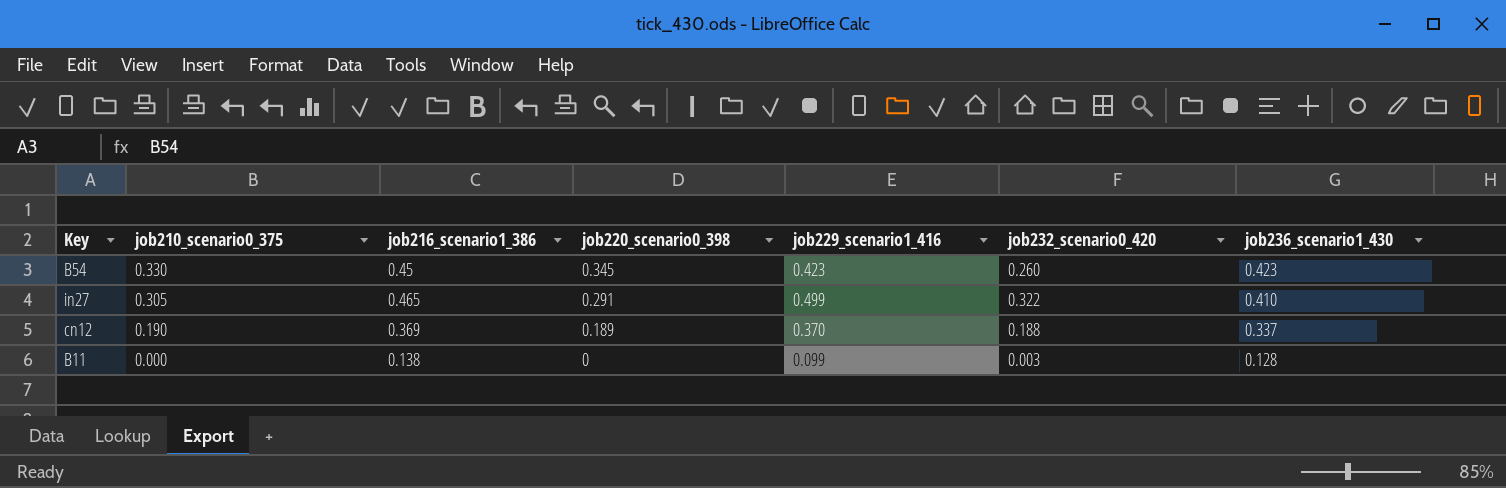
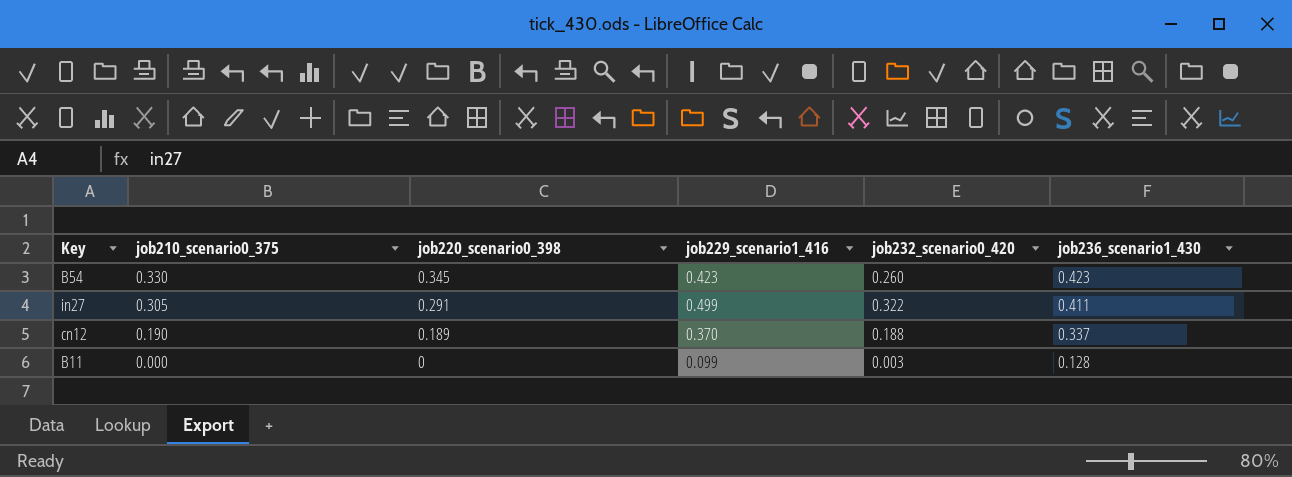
column job216_scenario1_386 | position: 3 -> none
in27 | job236_scenario1_430: 0.410 -> 0.411

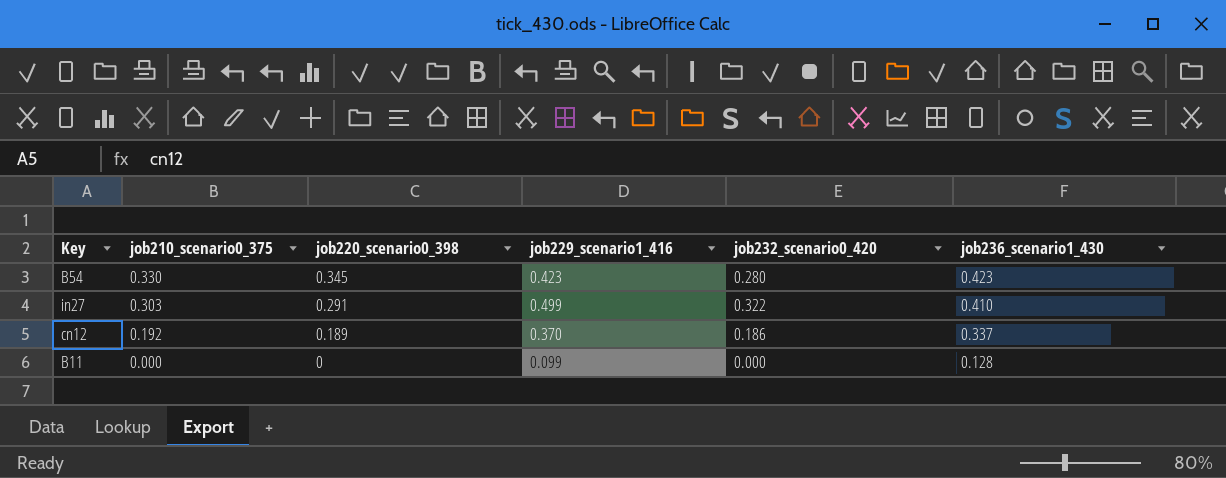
B54 | job232_scenario0_420: 0.260 -> 0.280
in27 | job210_scenario0_375: 0.305 -> 0.303
in27 | job236_scenario1_430: 0.411 -> 0.410
cn12 | job210_scenario0_375: 0.190 -> 0.192
cn12 | job232_scenario0_420: 0.188 -> 0.186
B11 | job232_scenario0_420: 0.003 -> 0.000

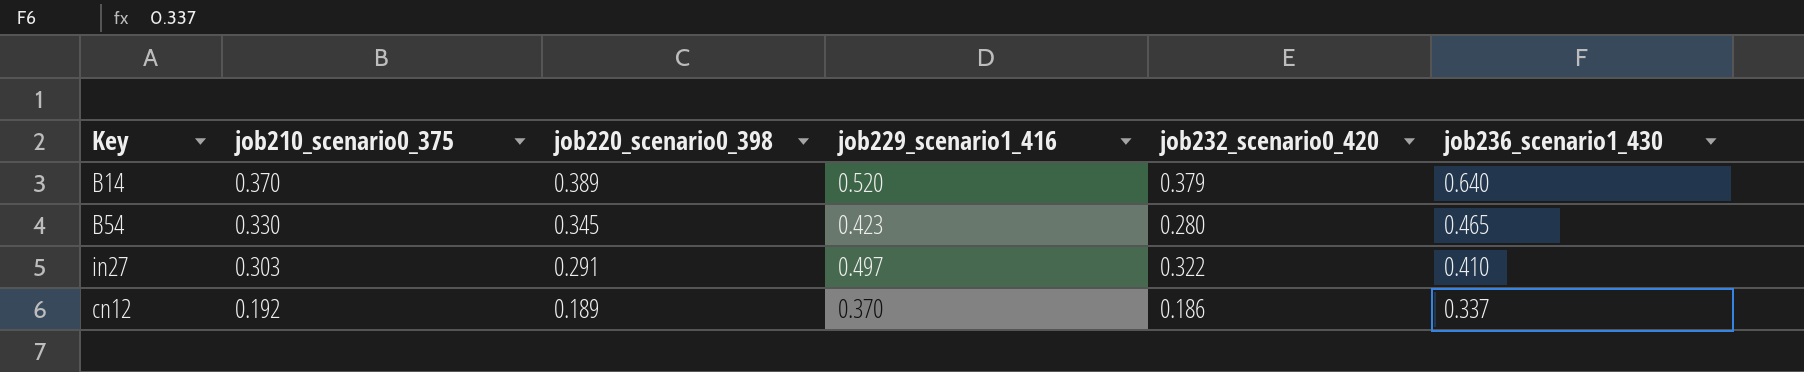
row B11: 0.000 | 0 | 0.099 | 0.000 | 0.128 -> none
row B14: none -> 0.370 | 0.389 | 0.520 | 0.379 | 0.640
B54 | job236_scenario1_430: 0.423 -> 0.465
in27 | job229_scenario1_416: 0.499 -> 0.497

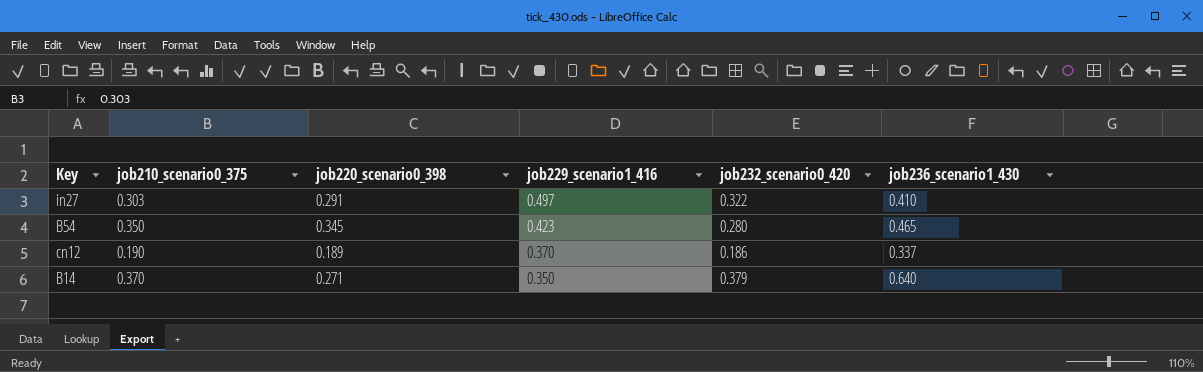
row order: job210_scenario0_375 descending -> job229_scenario1_416 descending
B54 | job210_scenario0_375: 0.330 -> 0.350
cn12 | job210_scenario0_375: 0.192 -> 0.190
B14 | job220_scenario0_398: 0.389 -> 0.271
B14 | job229_scenario1_416: 0.520 -> 0.350

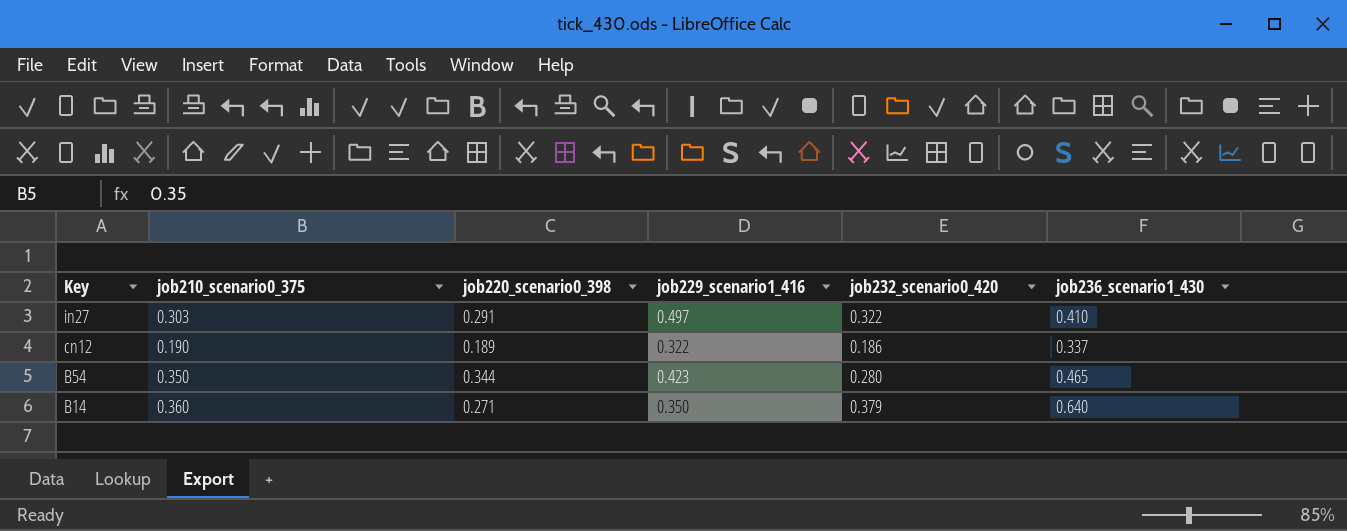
row order: job229_scenario1_416 descending -> Key descending
cn12 | job229_scenario1_416: 0.370 -> 0.322
B54 | job220_scenario0_398: 0.345 -> 0.344
B14 | job210_scenario0_375: 0.370 -> 0.360

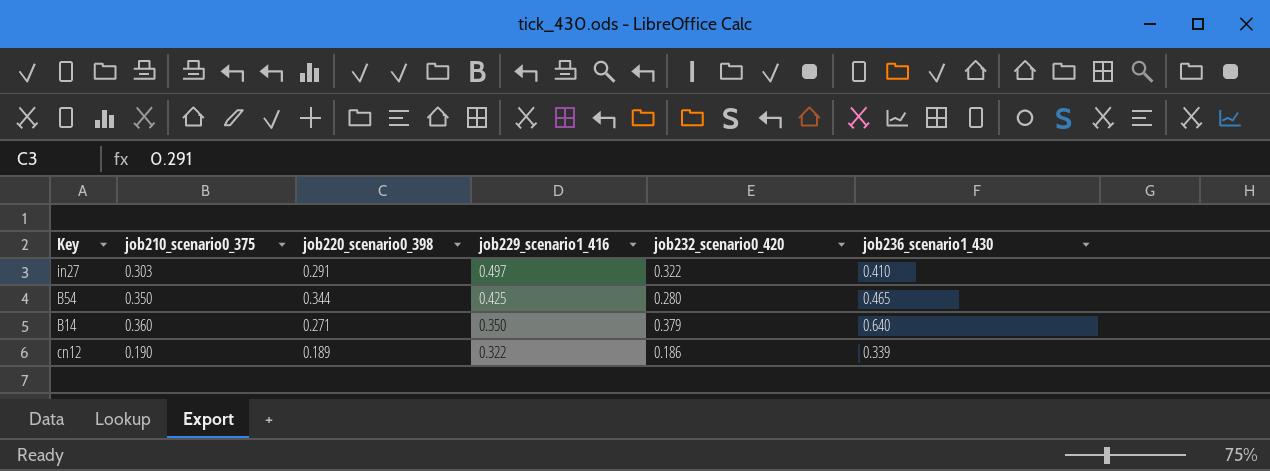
row order: Key descending -> job229_scenario1_416 descending
B54 | job229_scenario1_416: 0.423 -> 0.425
cn12 | job236_scenario1_430: 0.337 -> 0.339

